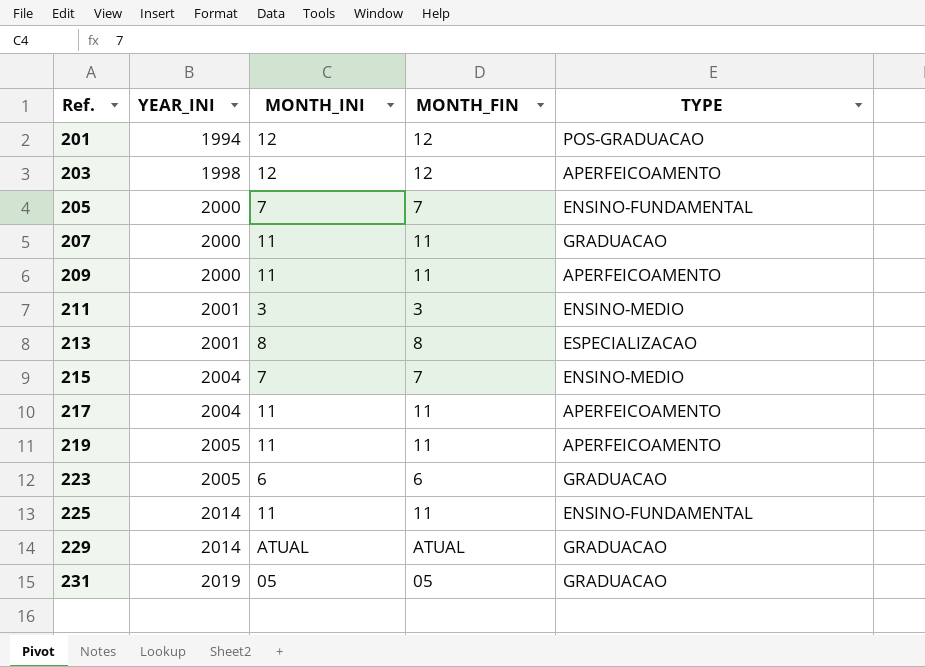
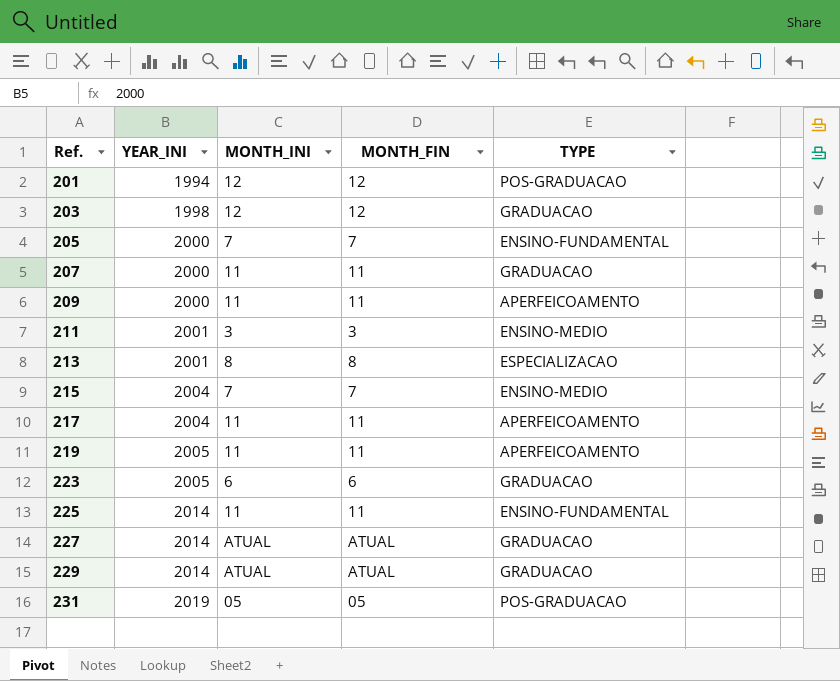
203 | TYPE: APERFEICOAMENTO -> GRADUACAO
row 227: none -> 2014 | ATUAL | ATUAL | GRADUACAO
231 | TYPE: GRADUACAO -> POS-GRADUACAO

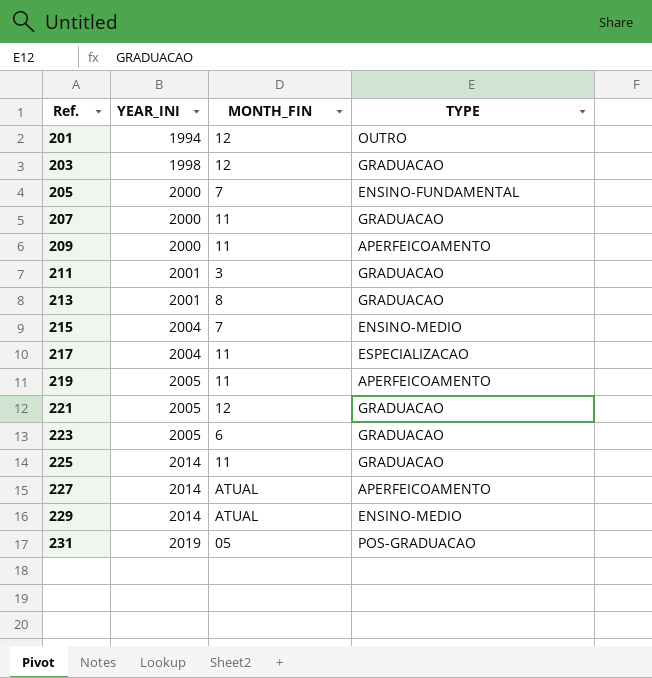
column MONTH_INI | position: 3 -> none
201 | TYPE: POS-GRADUACAO -> OUTRO
211 | TYPE: ENSINO-MEDIO -> GRADUACAO
213 | TYPE: ESPECIALIZACAO -> GRADUACAO
217 | TYPE: APERFEICOAMENTO -> ESPECIALIZACAO
row 221: none -> 2005 | 12 | GRADUACAO
225 | TYPE: ENSINO-FUNDAMENTAL -> GRADUACAO
227 | TYPE: GRADUACAO -> APERFEICOAMENTO
229 | TYPE: GRADUACAO -> ENSINO-MEDIO

